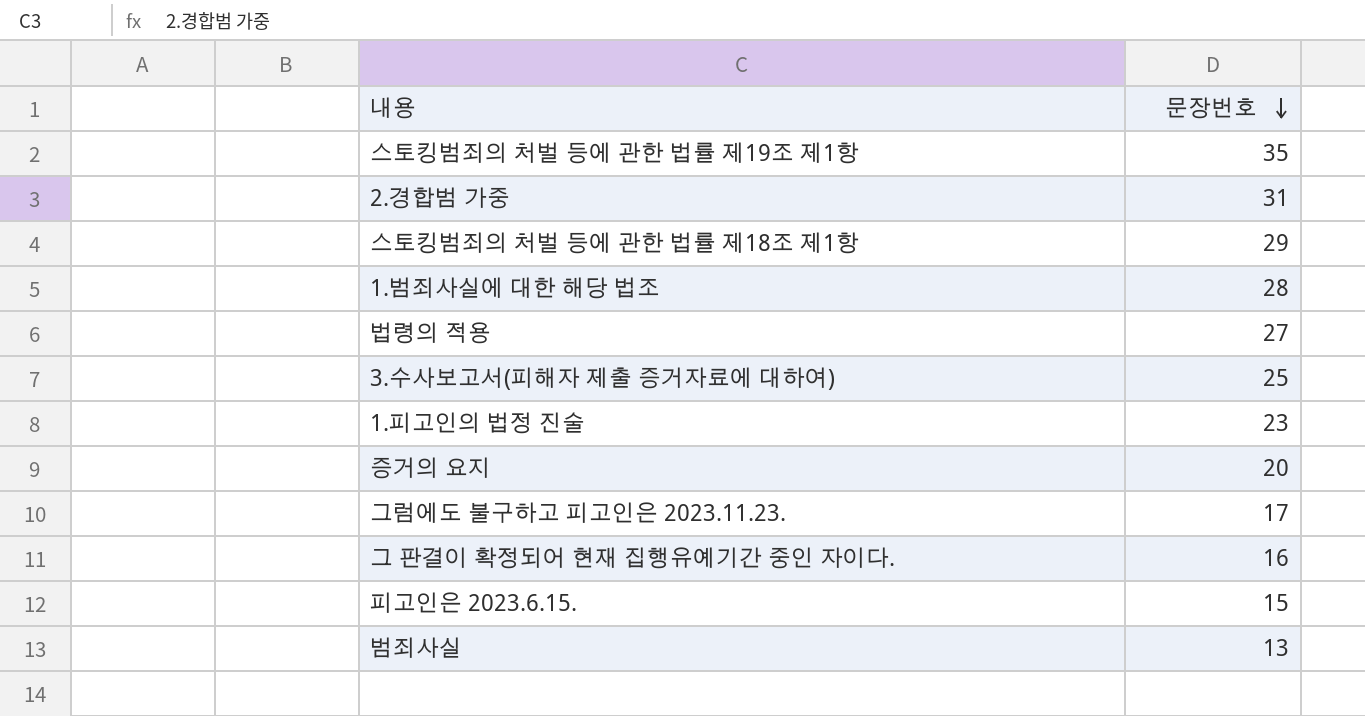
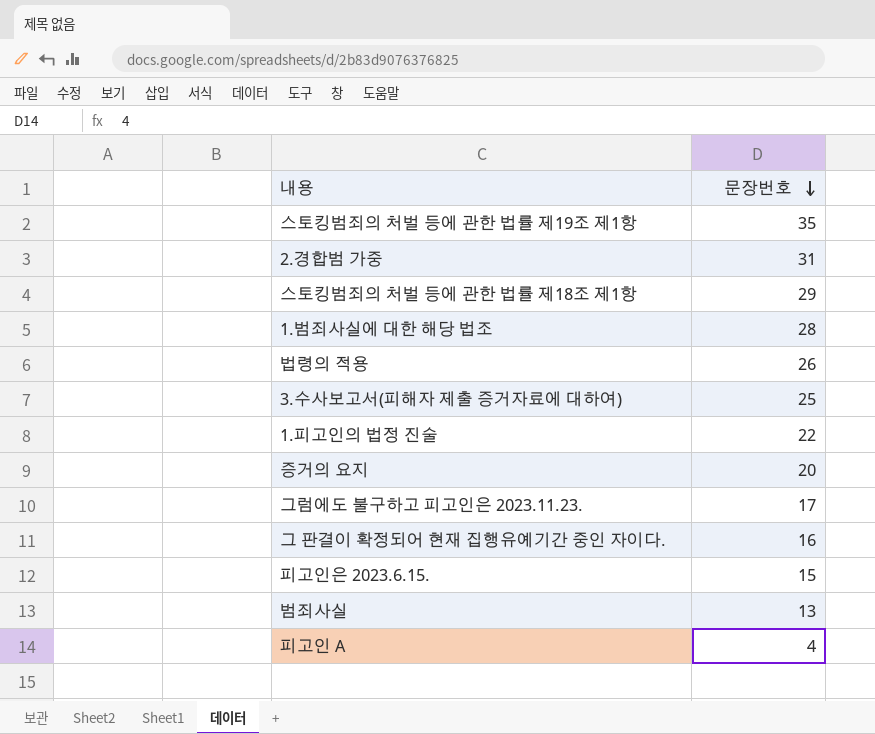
법령의 적용 | 문장번호: 27 -> 26
1.피고인의 법정 진술 | 문장번호: 23 -> 22
row 피고인 A: none -> 4

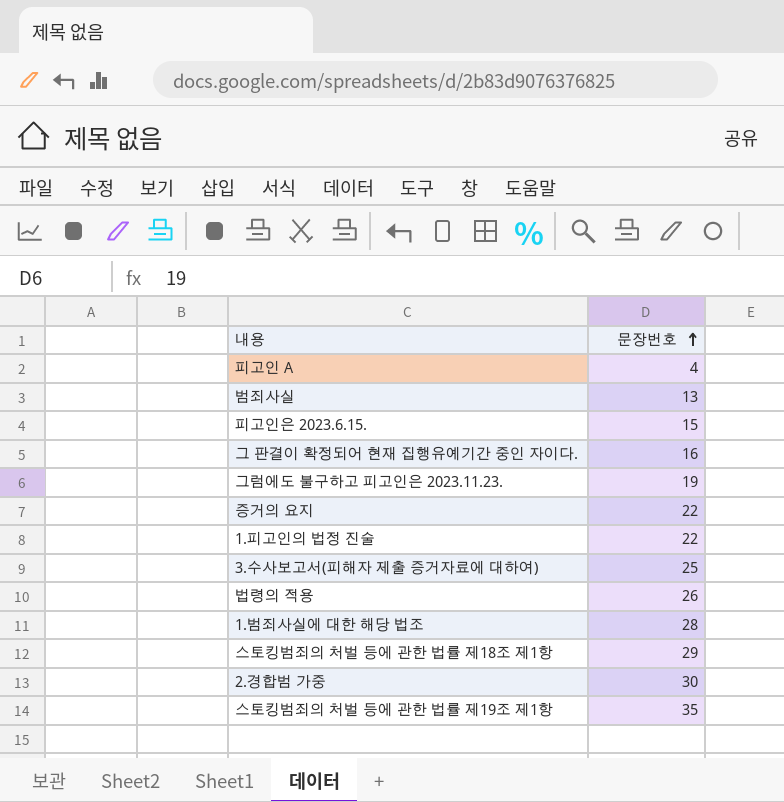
row order: 문장번호 descending -> 문장번호 ascending
그럼에도 불구하고 피고인은 2023.11.23. | 문장번호: 17 -> 19
증거의 요지 | 문장번호: 20 -> 22
2.경합범 가중 | 문장번호: 31 -> 30

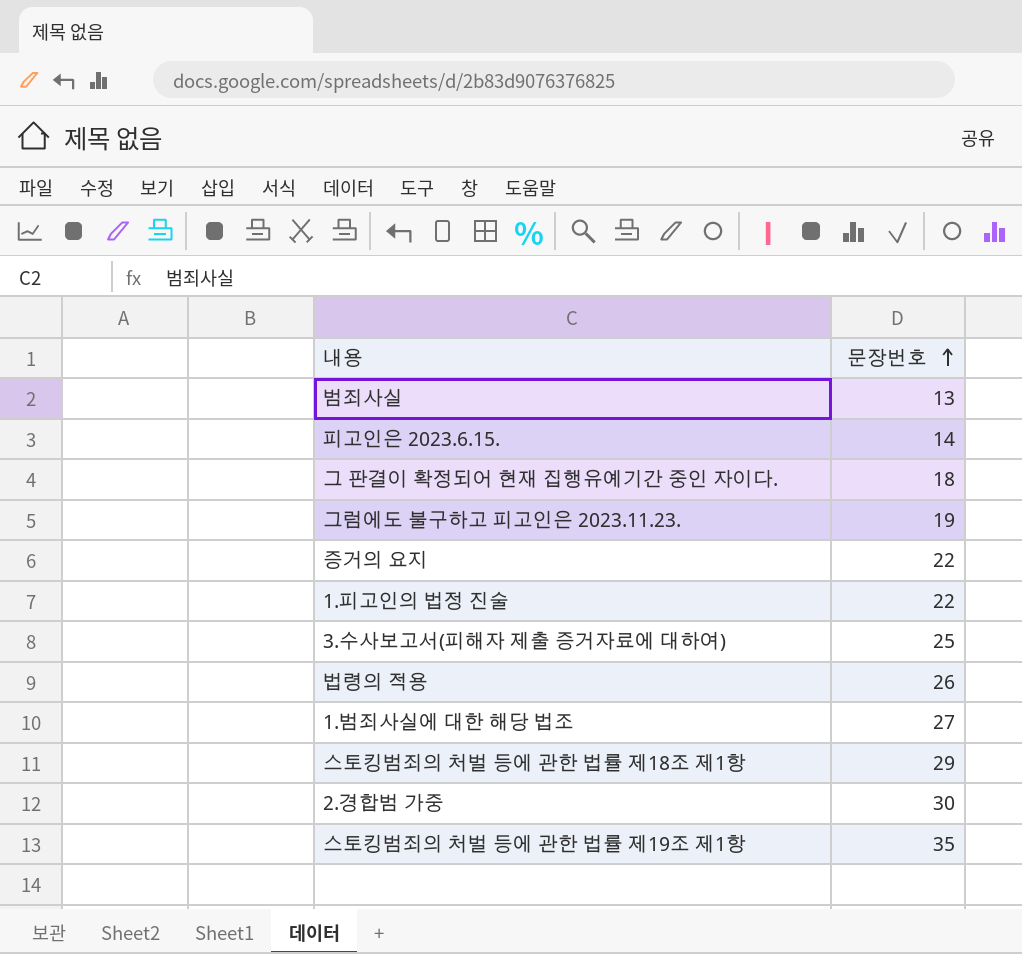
row 피고인 A: 4 -> none
피고인은 2023.6.15. | 문장번호: 15 -> 14
그 판결이 확정되어 현재 집행유예기간 중인 자이다. | 문장번호: 16 -> 18
1.범죄사실에 대한 해당 법조 | 문장번호: 28 -> 27

